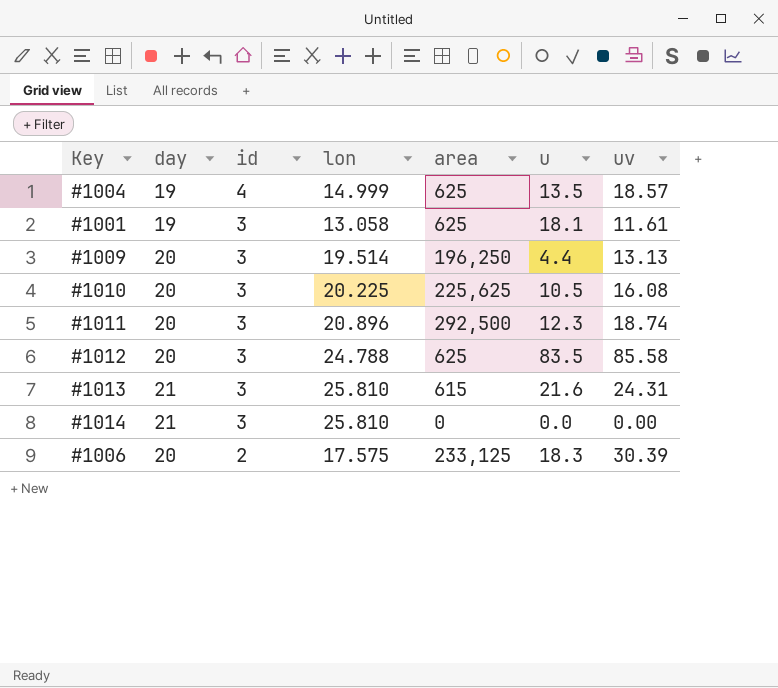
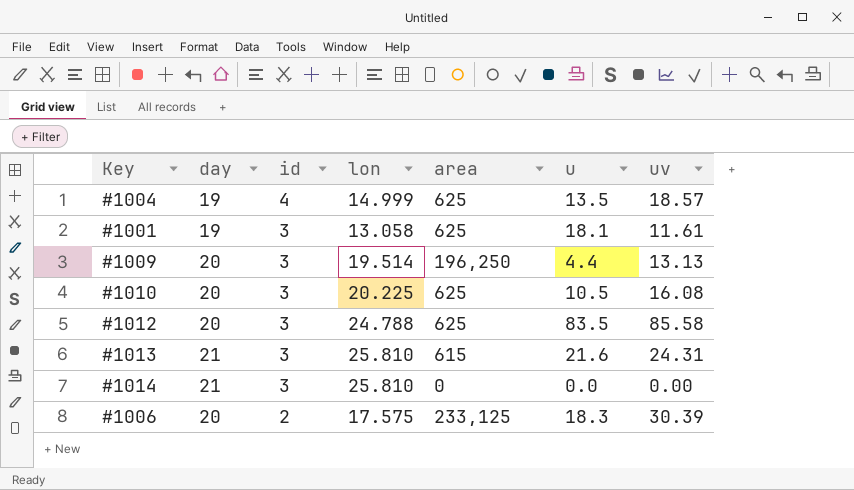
row #1011: 20 | 3 | 20.896 | 292,500 | 12.3 | 18.74 -> none
#1010 | area: 225,625 -> 625

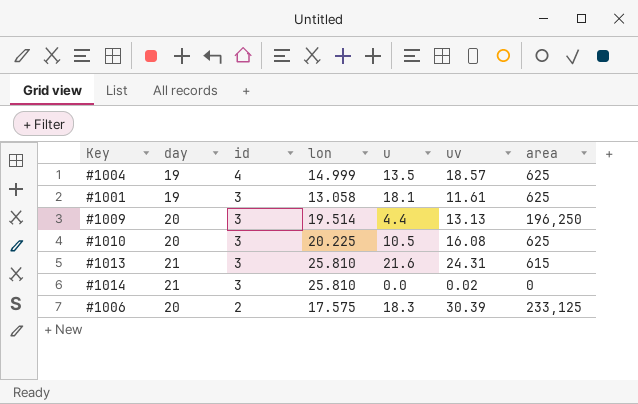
column area | position: 5 -> 7
row #1012: 20 | 3 | 24.788 | 625 | 83.5 | 85.58 -> none
#1014 | uv: 0.00 -> 0.02

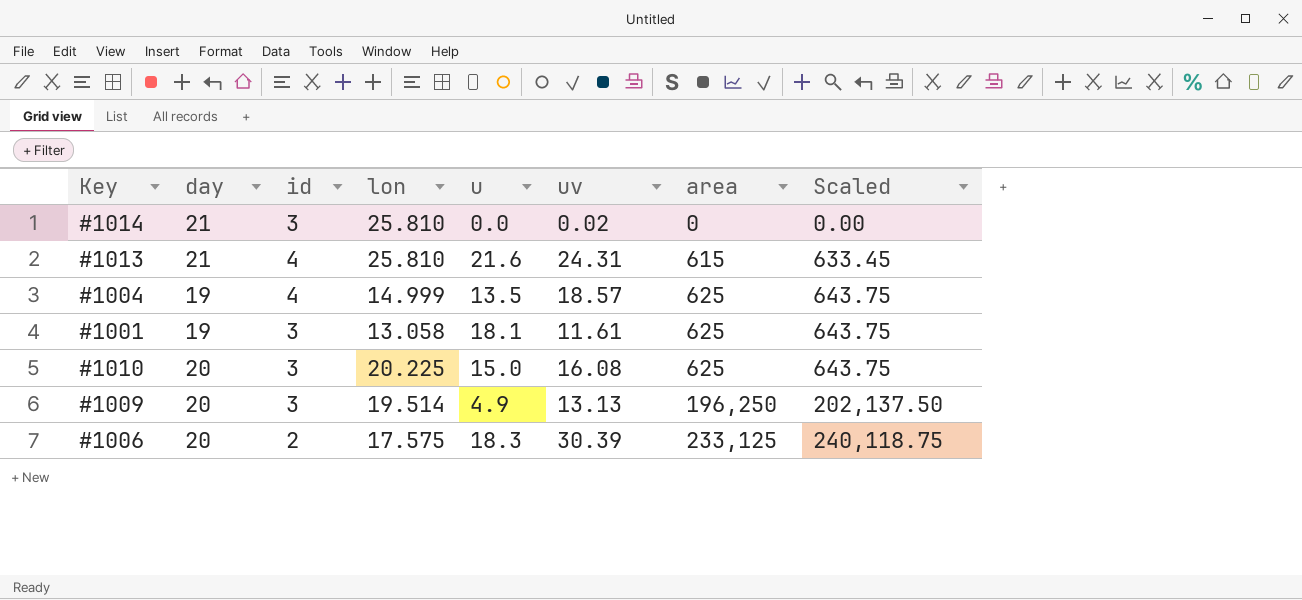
row order: id descending -> area ascending
column Scaled | formula: none -> [area] * 1.03
#1013 | id: 3 -> 4
#1010 | u: 10.5 -> 15.0
#1009 | u: 4.4 -> 4.9

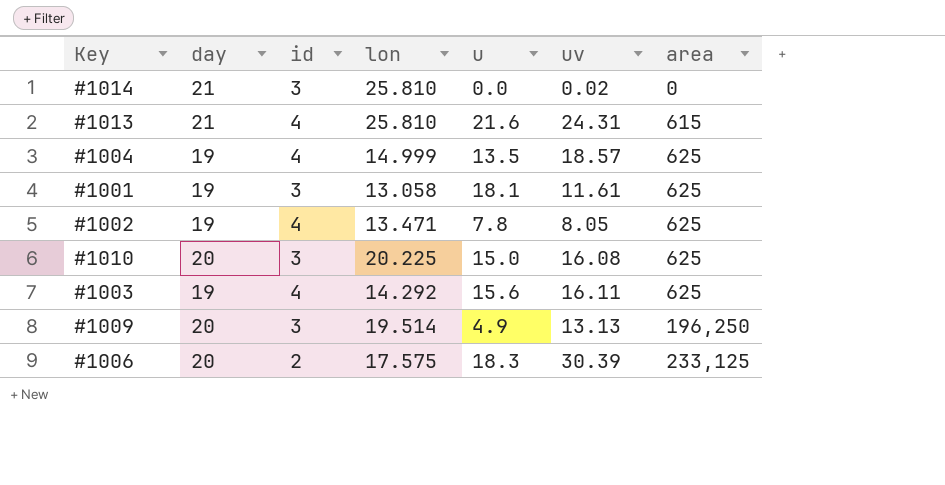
column Scaled | formula: [area] * 1.03 -> none
row #1002: none -> 19 | 4 | 13.471 | 7.8 | 8.05 | 625
row #1003: none -> 19 | 4 | 14.292 | 15.6 | 16.11 | 625

